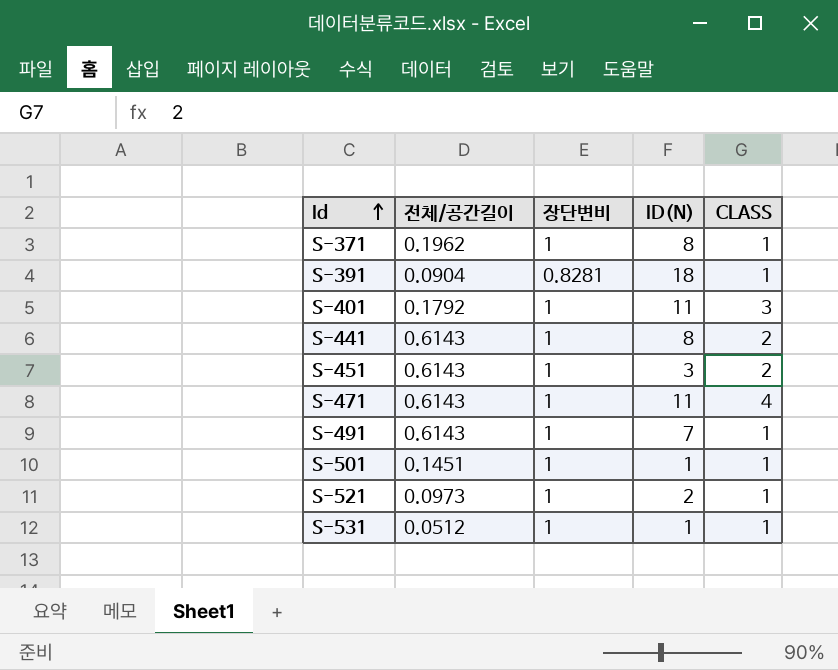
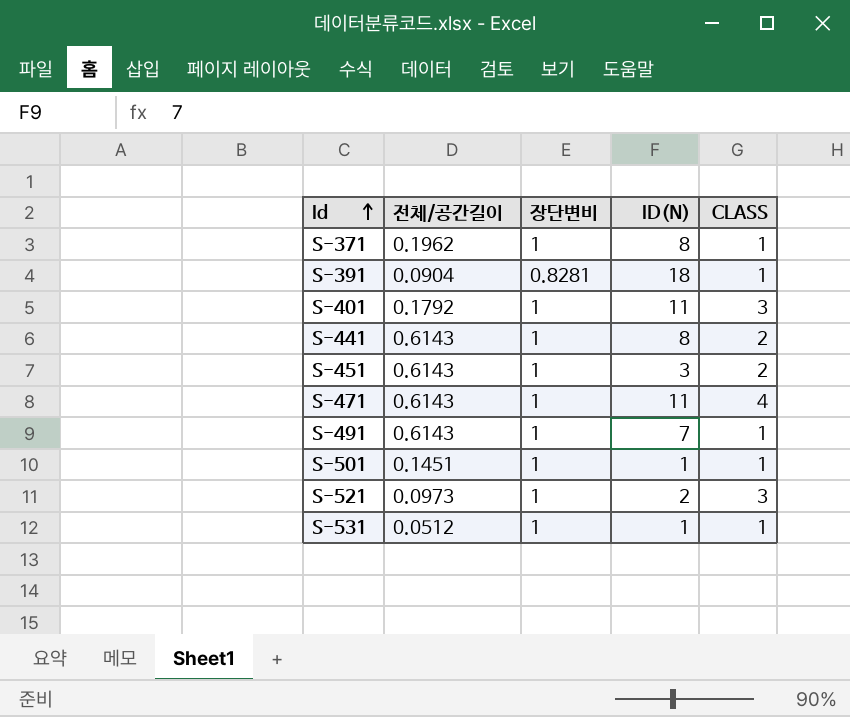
S-521 | CLASS: 1 -> 3

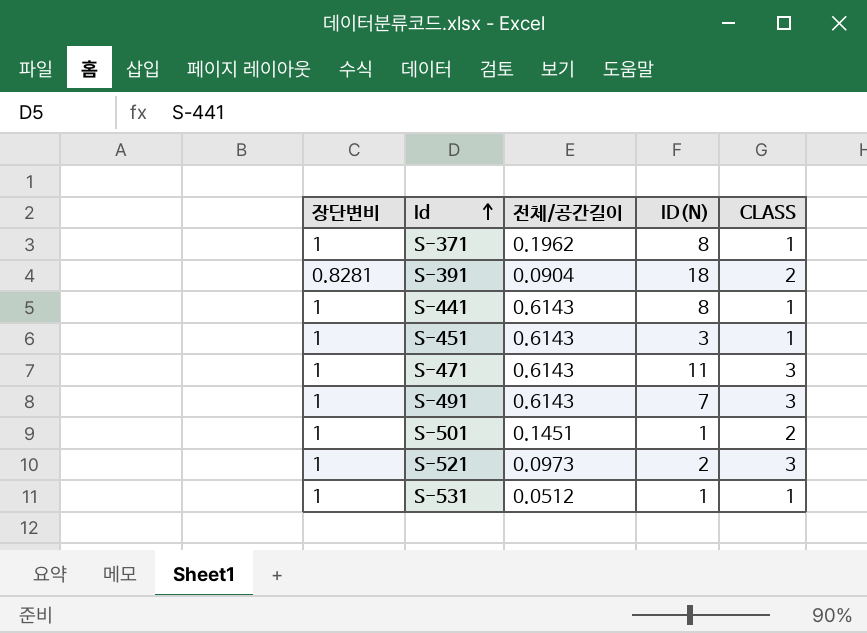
column 장단변비 | position: 3 -> 1
row S-401: 0.1792 | 1 | 11 | 3 -> none
S-391 | CLASS: 1 -> 2
S-441 | CLASS: 2 -> 1
S-451 | CLASS: 2 -> 1
S-471 | CLASS: 4 -> 3
S-491 | CLASS: 1 -> 3
S-501 | CLASS: 1 -> 2

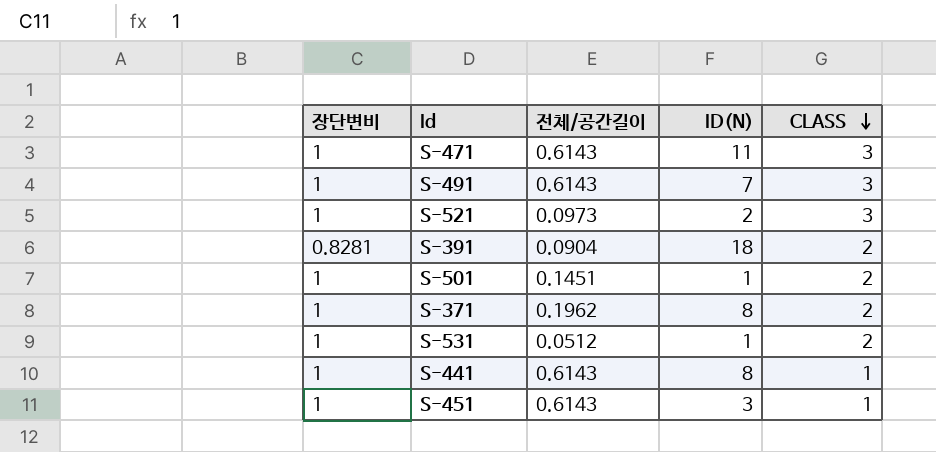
row order: Id ascending -> CLASS descending
S-371 | CLASS: 1 -> 2
S-531 | CLASS: 1 -> 2

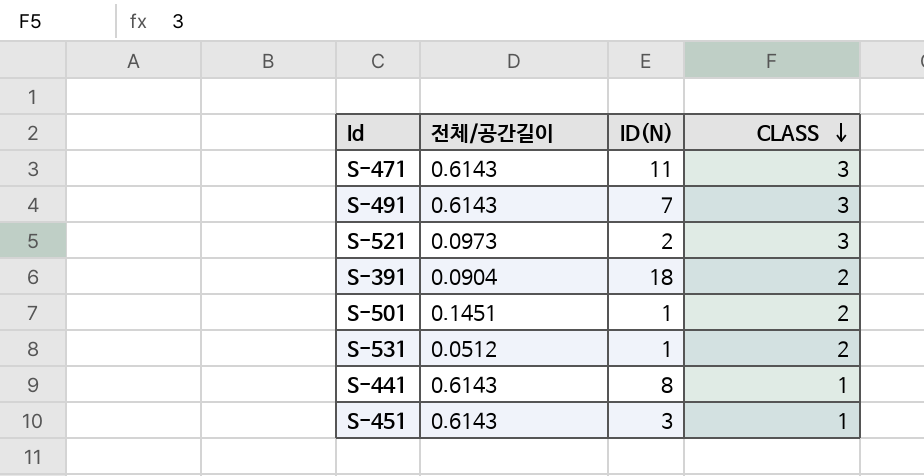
column 장단변비 | position: 1 -> none
row S-371: 1 | 0.1962 | 8 | 2 -> none

